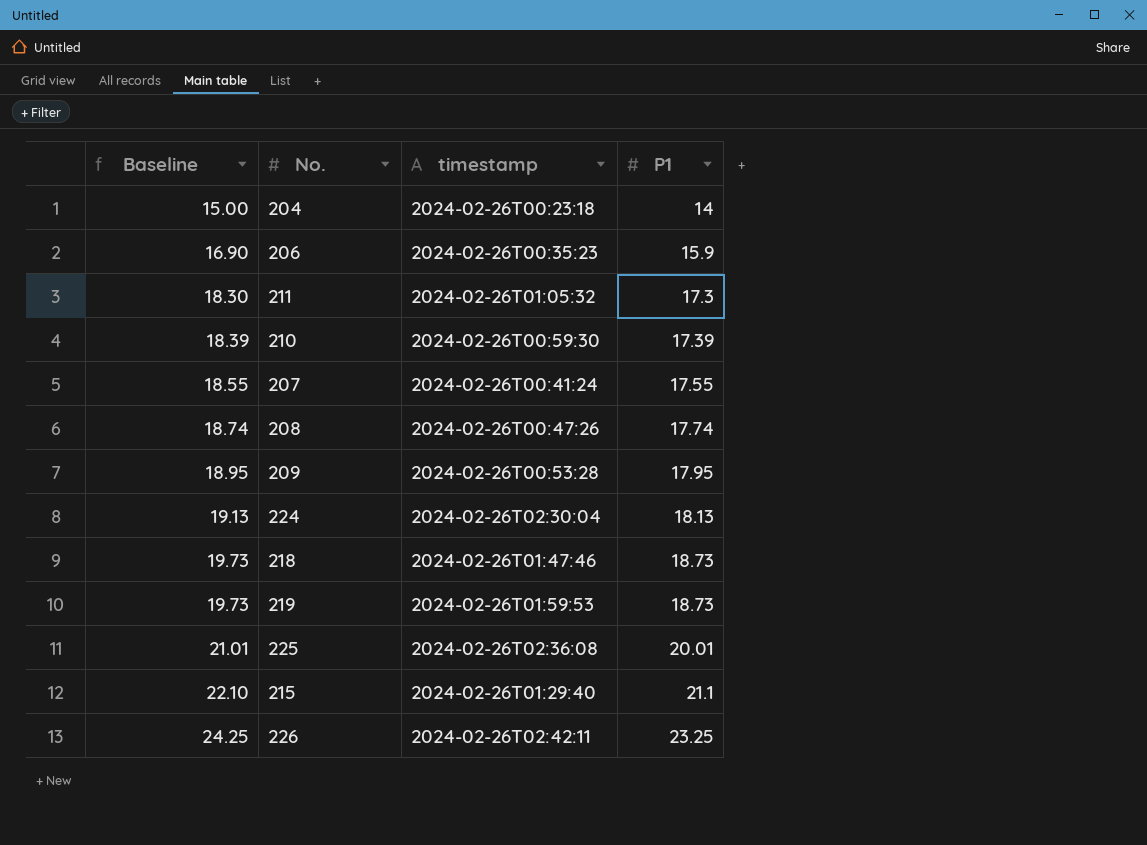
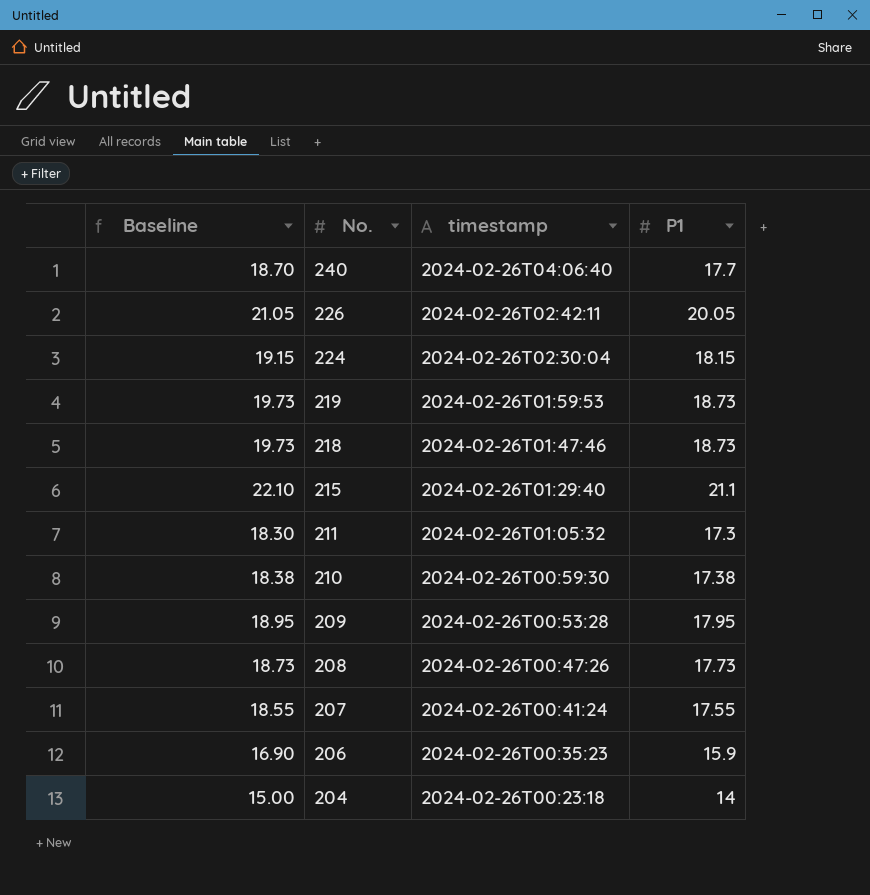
row order: Baseline ascending -> No. descending
row 225: 21.01 | 2024-02-26T02:36:08 | 20.01 -> none
row 240: none -> 18.70 | 2024-02-26T04:06:40 | 17.7
226 | Baseline: 24.25 -> 21.05
226 | P1: 23.25 -> 20.05
224 | Baseline: 19.13 -> 19.15
224 | P1: 18.13 -> 18.15
210 | Baseline: 18.39 -> 18.38
210 | P1: 17.39 -> 17.38
208 | Baseline: 18.74 -> 18.73
208 | P1: 17.74 -> 17.73

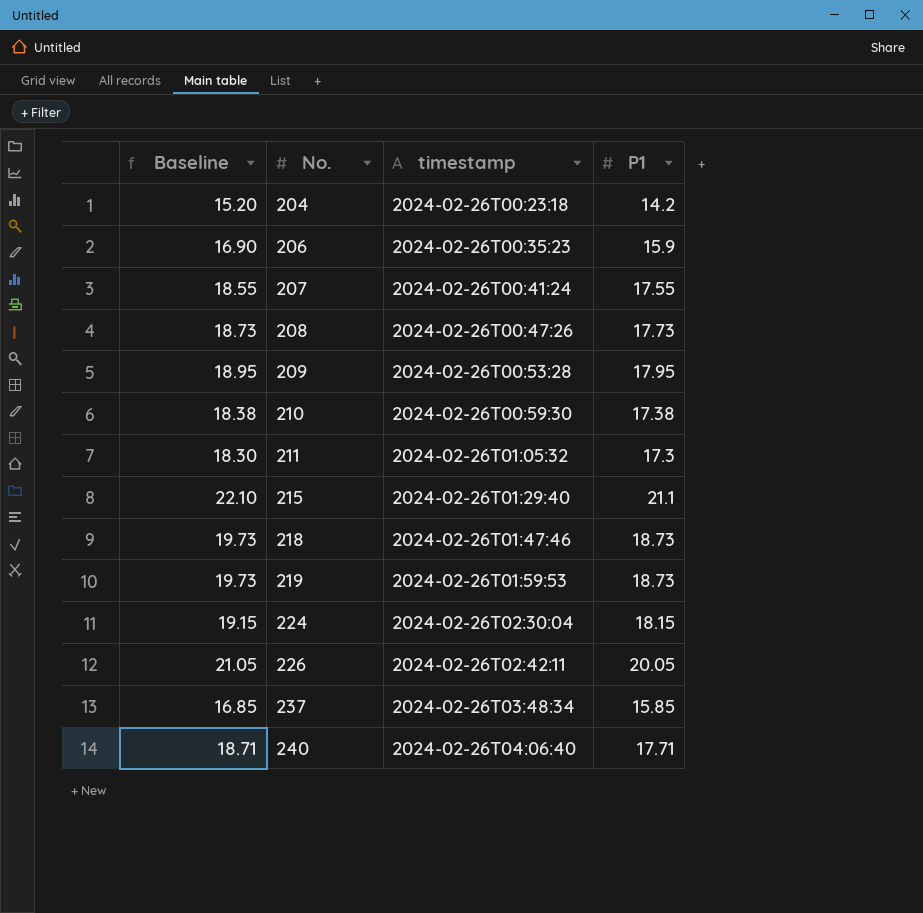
row order: No. descending -> No. ascending
204 | Baseline: 15.00 -> 15.20
204 | P1: 14 -> 14.2
row 237: none -> 16.85 | 2024-02-26T03:48:34 | 15.85
240 | Baseline: 18.70 -> 18.71
240 | P1: 17.7 -> 17.71

